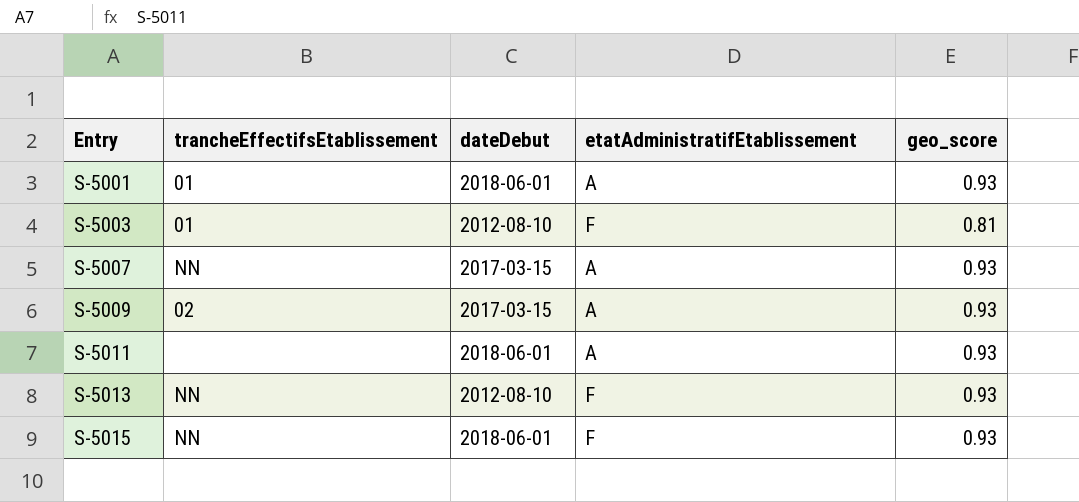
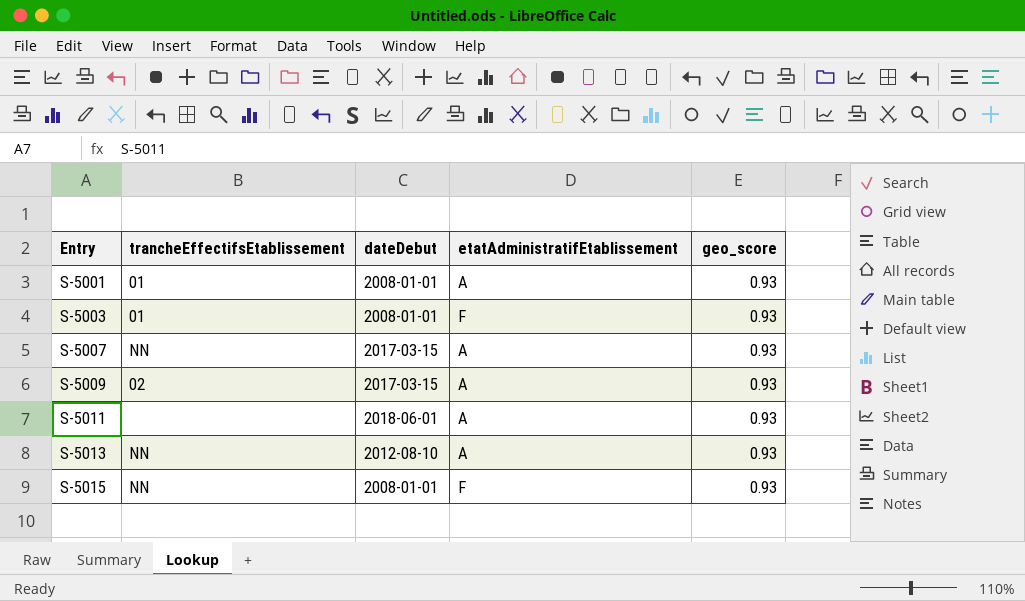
S-5001 | dateDebut: 2018-06-01 -> 2008-01-01
S-5003 | dateDebut: 2012-08-10 -> 2008-01-01
S-5003 | geo_score: 0.81 -> 0.93
S-5013 | etatAdministratifEtablissement: F -> A
S-5015 | dateDebut: 2018-06-01 -> 2008-01-01

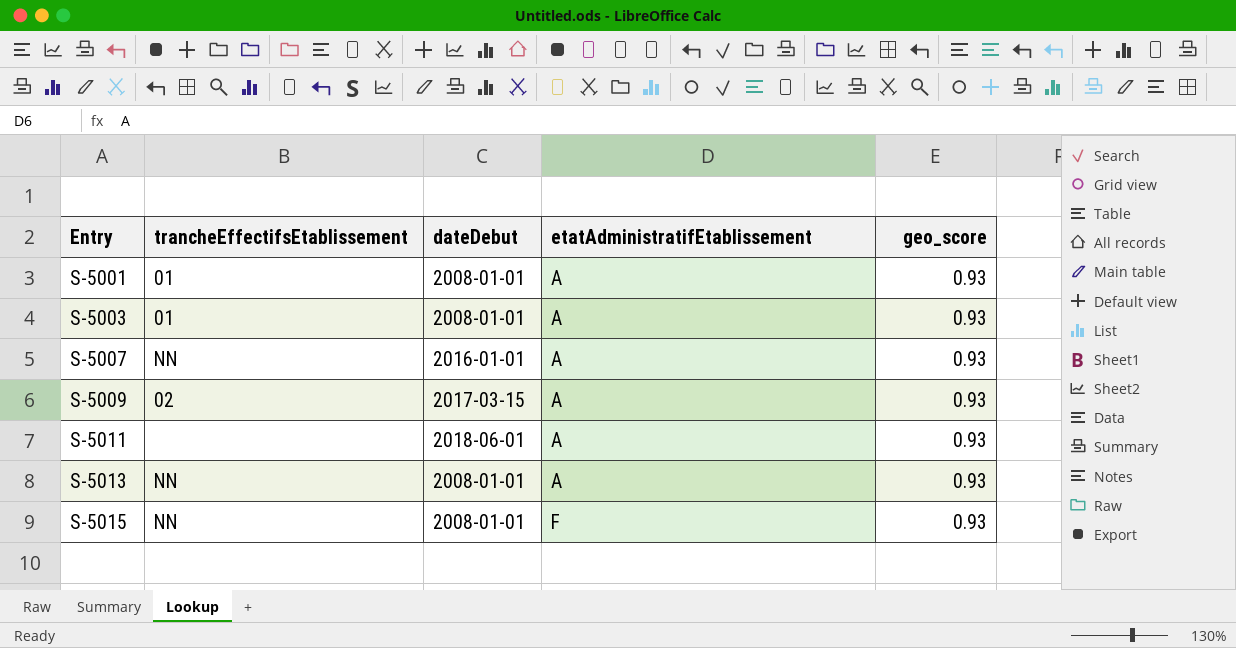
S-5003 | etatAdministratifEtablissement: F -> A
S-5007 | dateDebut: 2017-03-15 -> 2016-01-01
S-5013 | dateDebut: 2012-08-10 -> 2008-01-01

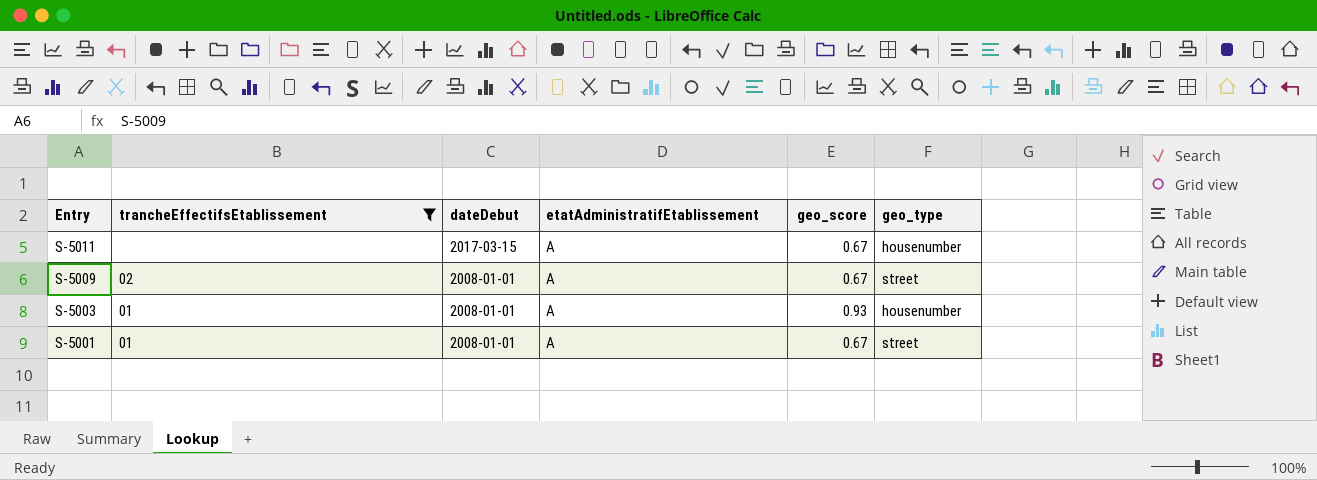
filter: none -> trancheEffectifsEtablissement != NN
row order: Entry ascending -> Entry descending
column geo_type | position: none -> 6
S-5011 | dateDebut: 2018-06-01 -> 2017-03-15
S-5011 | geo_score: 0.93 -> 0.67
S-5009 | dateDebut: 2017-03-15 -> 2008-01-01
S-5009 | geo_score: 0.93 -> 0.67
S-5001 | geo_score: 0.93 -> 0.67

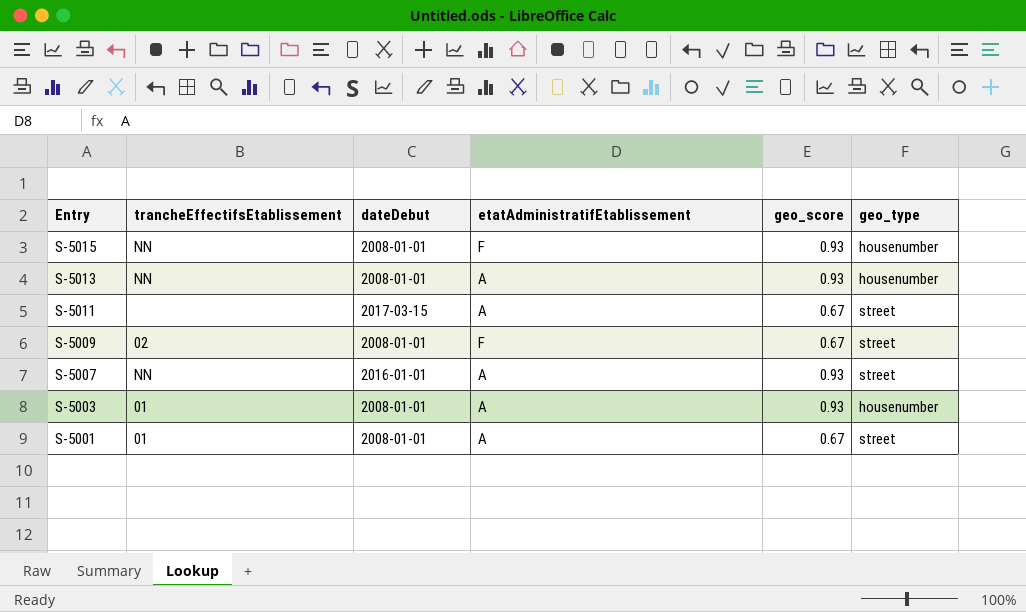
filter: trancheEffectifsEtablissement != NN -> none
S-5011 | geo_type: housenumber -> street
S-5009 | etatAdministratifEtablissement: A -> F

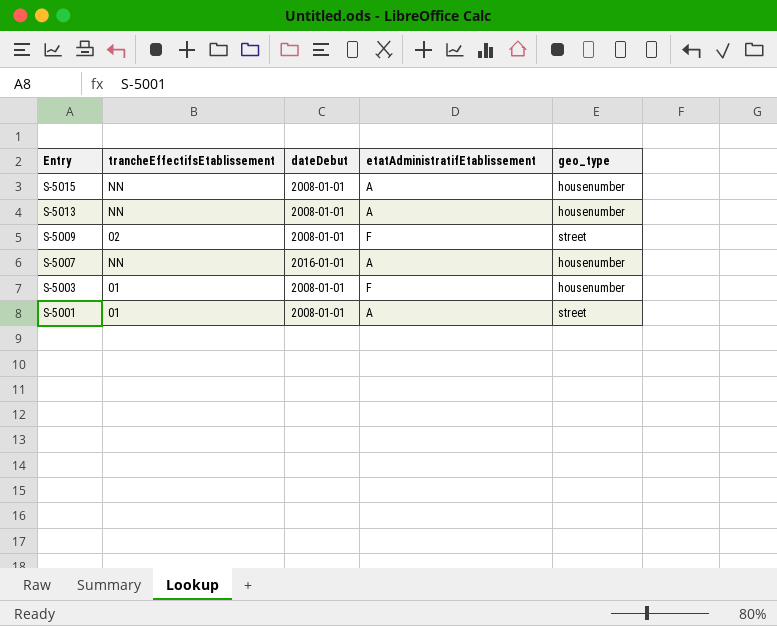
column geo_score | position: 5 -> none
row S-5011: none | 2017-03-15 | A | 0.67 | street -> none
S-5015 | etatAdministratifEtablissement: F -> A
S-5007 | geo_type: street -> housenumber
S-5003 | etatAdministratifEtablissement: A -> F

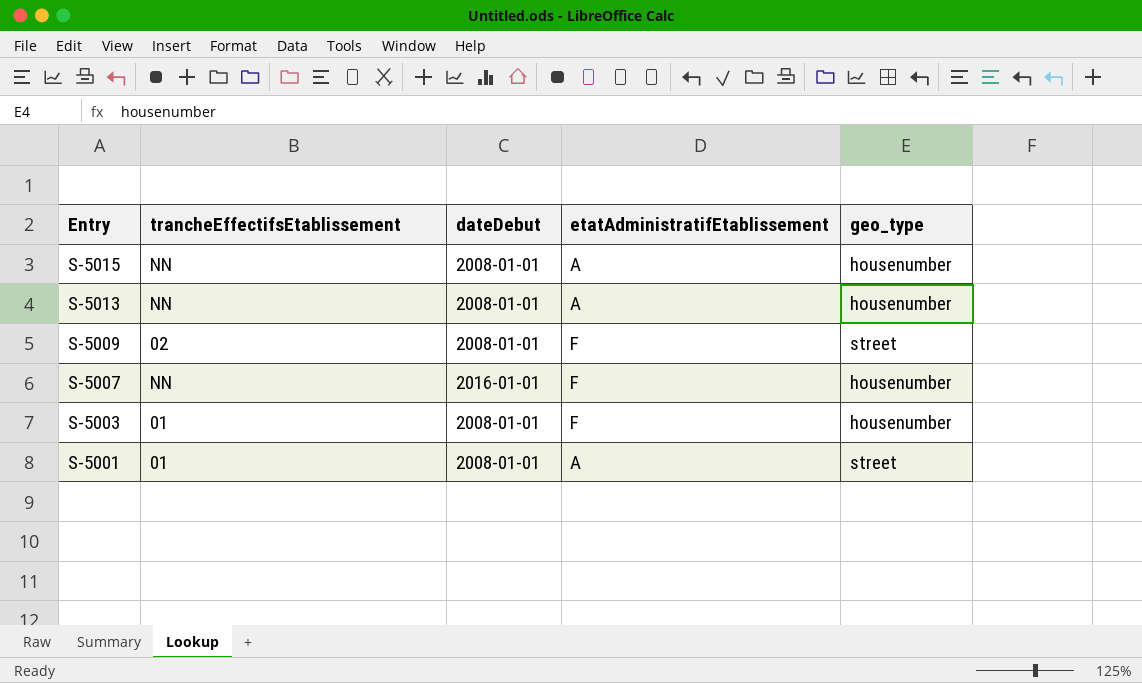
S-5007 | etatAdministratifEtablissement: A -> F

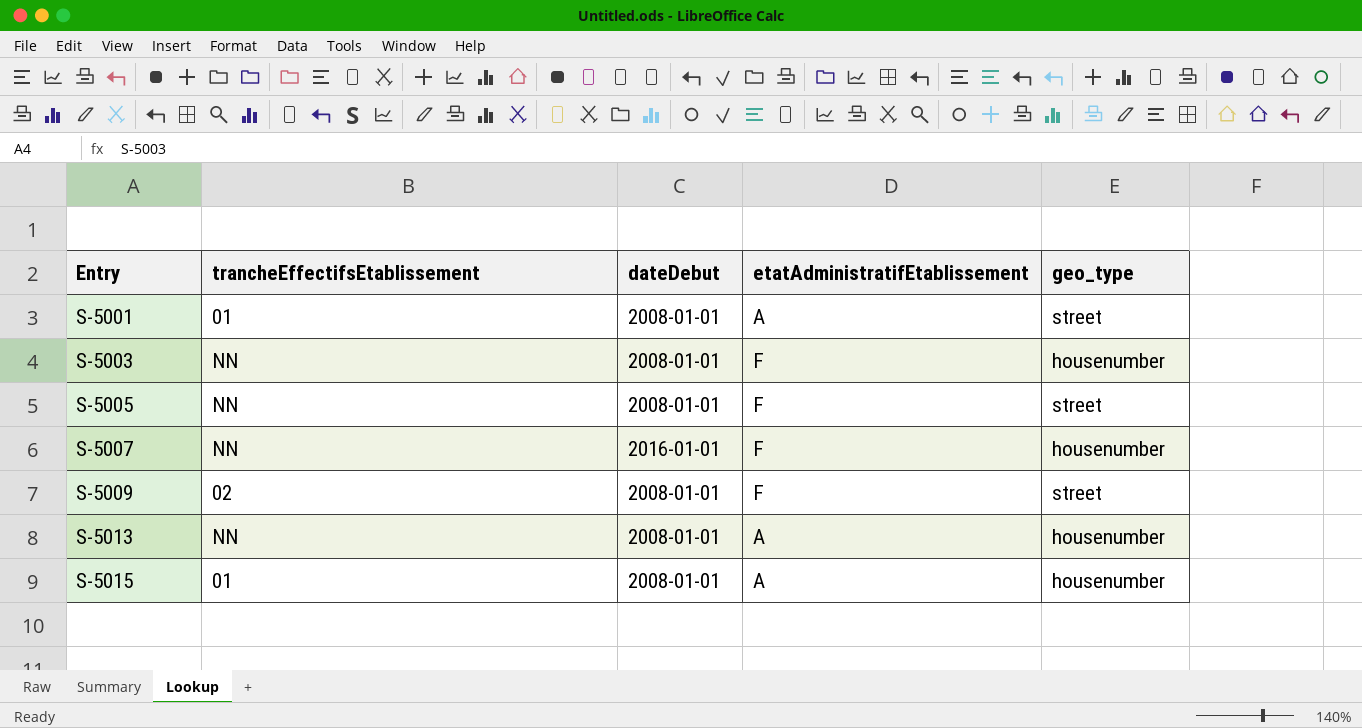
row order: Entry descending -> Entry ascending
S-5003 | trancheEffectifsEtablissement: 01 -> NN
row S-5005: none -> NN | 2008-01-01 | F | street
S-5015 | trancheEffectifsEtablissement: NN -> 01

